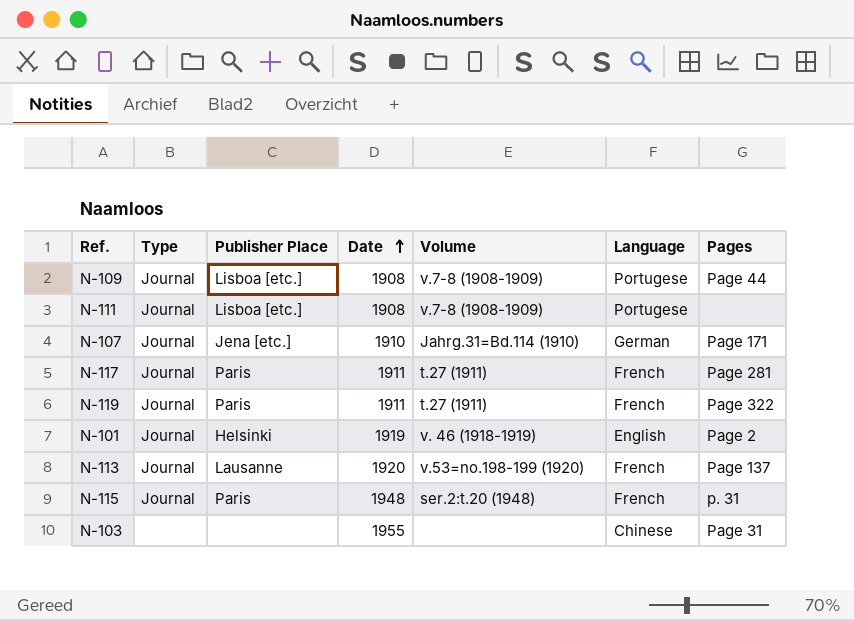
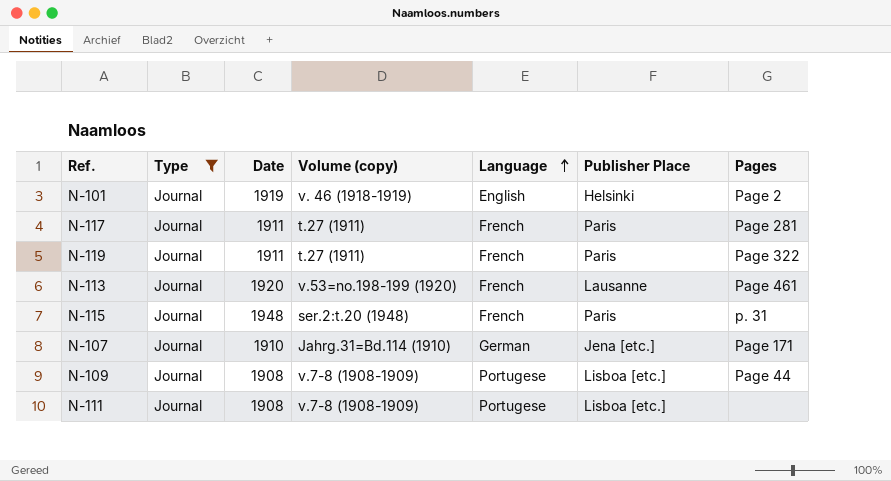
filter: none -> Type = Journal
row order: Date ascending -> Language ascending
column name: Volume -> Volume (copy)
column Publisher Place | position: 3 -> 6
N-113 | Pages: Page 137 -> Page 461

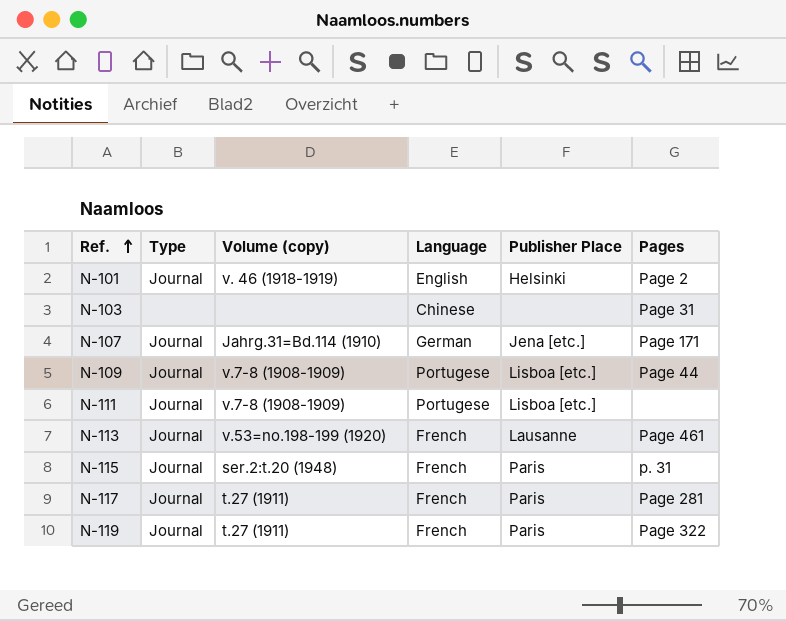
filter: Type = Journal -> none
row order: Language ascending -> Ref. ascending
column Date | position: 3 -> none

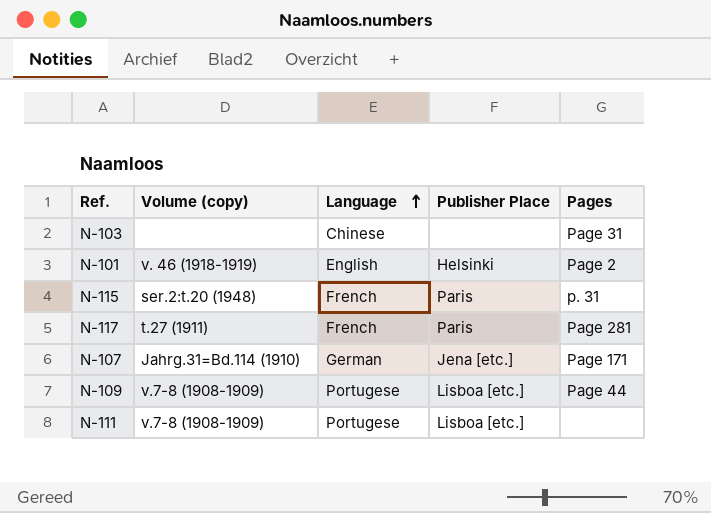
row order: Ref. ascending -> Language ascending
column Type | position: 2 -> none
row N-113: Journal | v.53=no.198-199 (1920) | French | Lausanne | Page 461 -> none
row N-119: Journal | t.27 (1911) | French | Paris | Page 322 -> none

